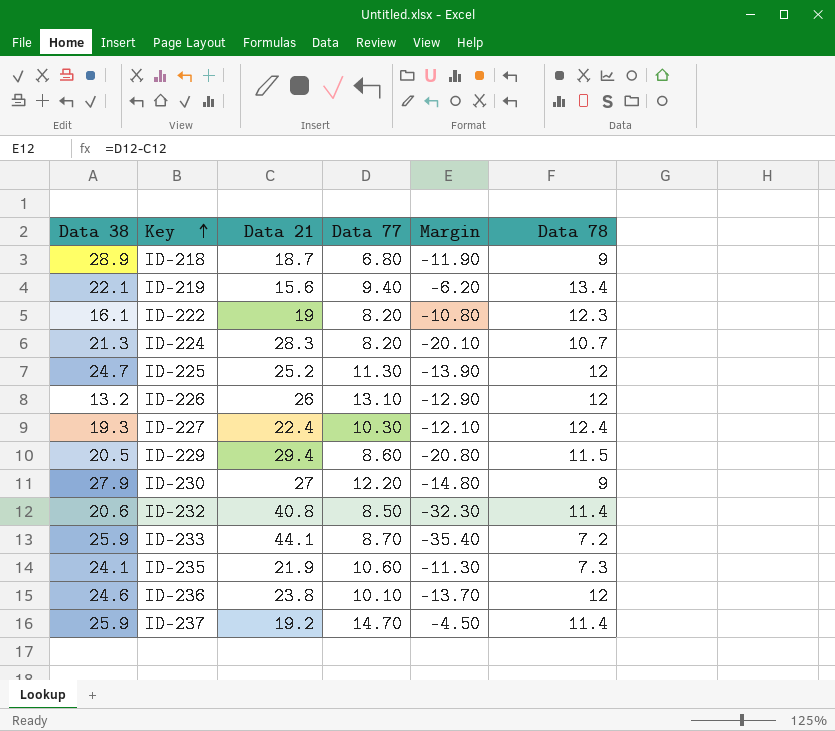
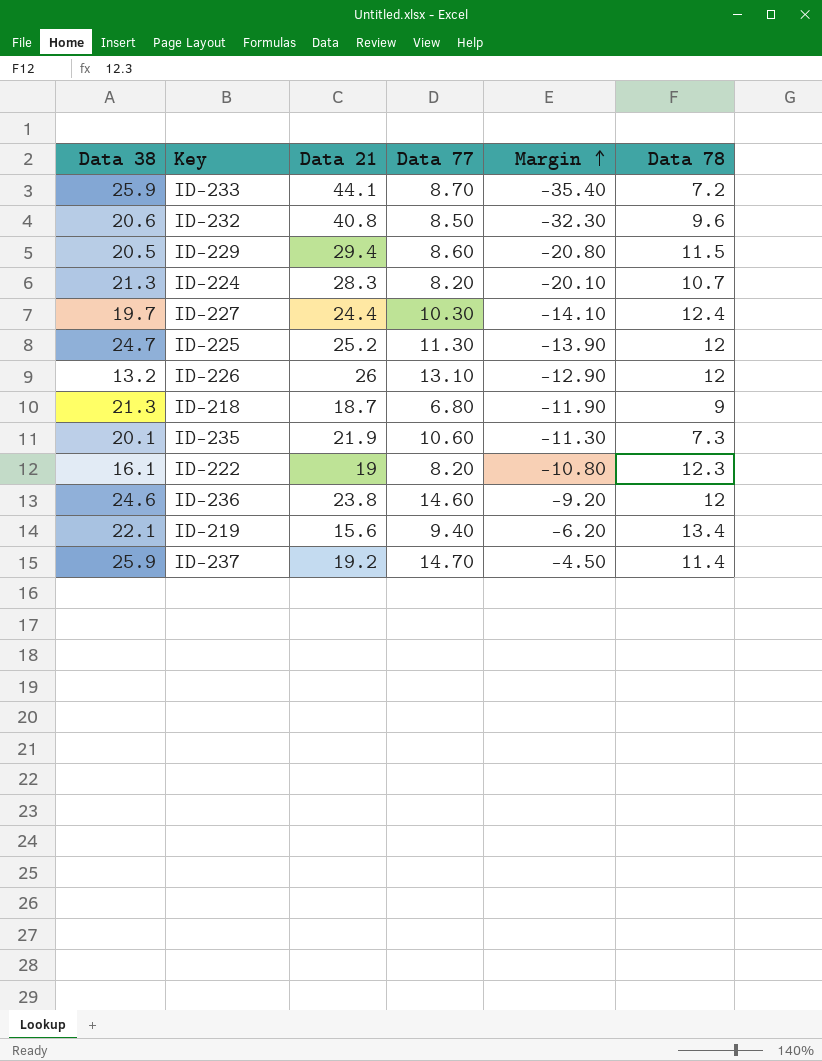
row order: Key ascending -> Margin ascending
row ID-230: 27.9 | 27 | 12.20 | -14.80 | 9 -> none
ID-232 | Data 78: 11.4 -> 9.6
ID-227 | Data 38: 19.3 -> 19.7
ID-227 | Data 21: 22.4 -> 24.4
ID-227 | Margin: -12.10 -> -14.10
ID-218 | Data 38: 28.9 -> 21.3
ID-235 | Data 38: 24.1 -> 20.1
ID-236 | Data 77: 10.10 -> 14.60
ID-236 | Margin: -13.70 -> -9.20

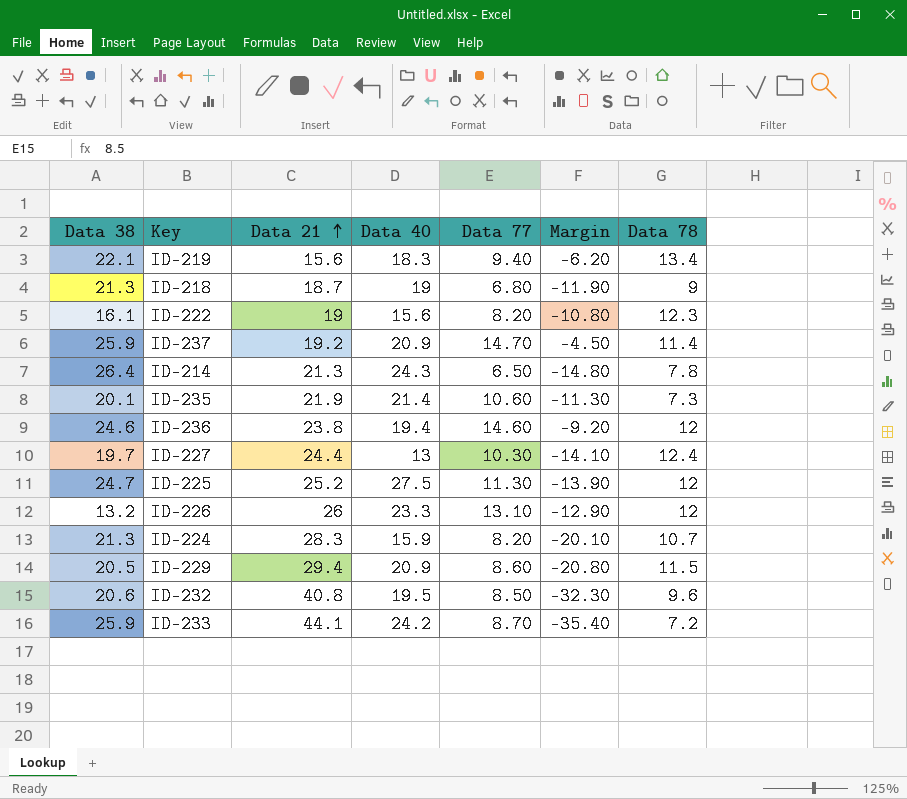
row order: Margin ascending -> Data 21 ascending
column Data 40 | position: none -> 4
row ID-214: none -> 26.4 | 21.3 | 24.3 | 6.50 | -14.80 | 7.8

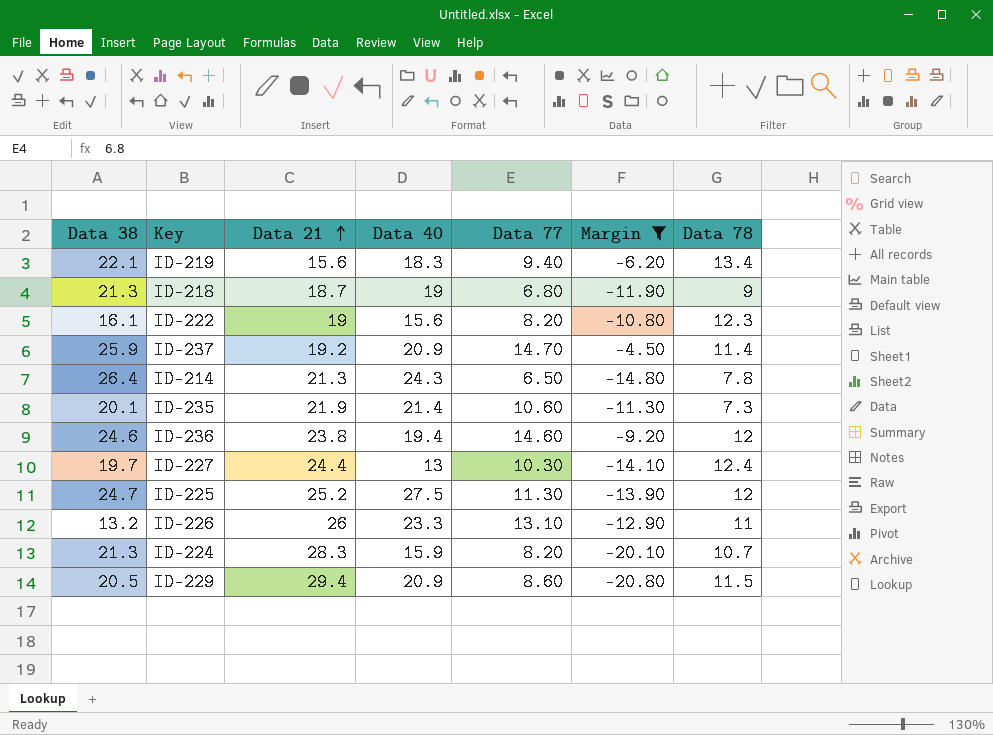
filter: none -> Margin >= -20.80
ID-226 | Data 78: 12 -> 11

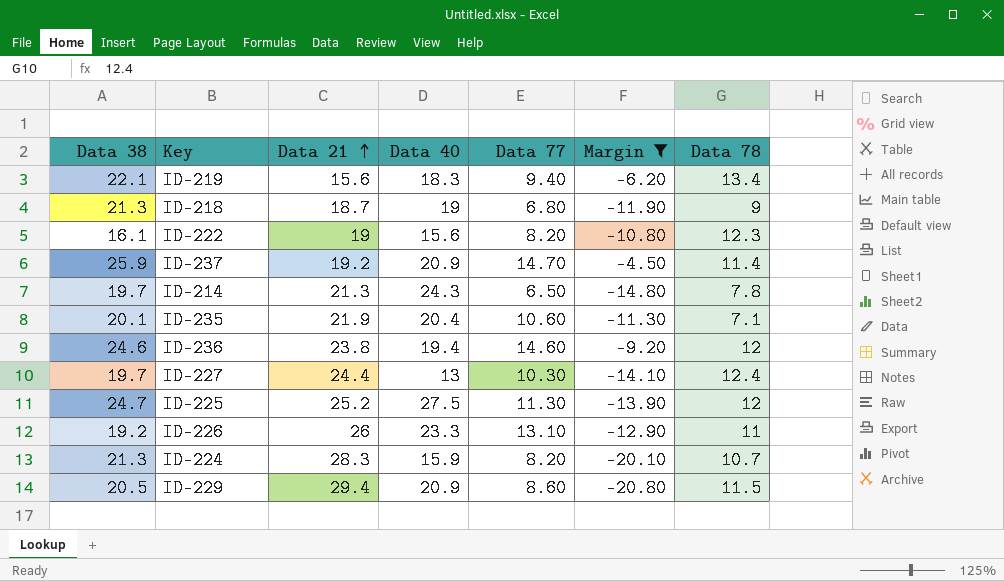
ID-214 | Data 38: 26.4 -> 19.7
ID-235 | Data 40: 21.4 -> 20.4
ID-235 | Data 78: 7.3 -> 7.1
ID-226 | Data 38: 13.2 -> 19.2

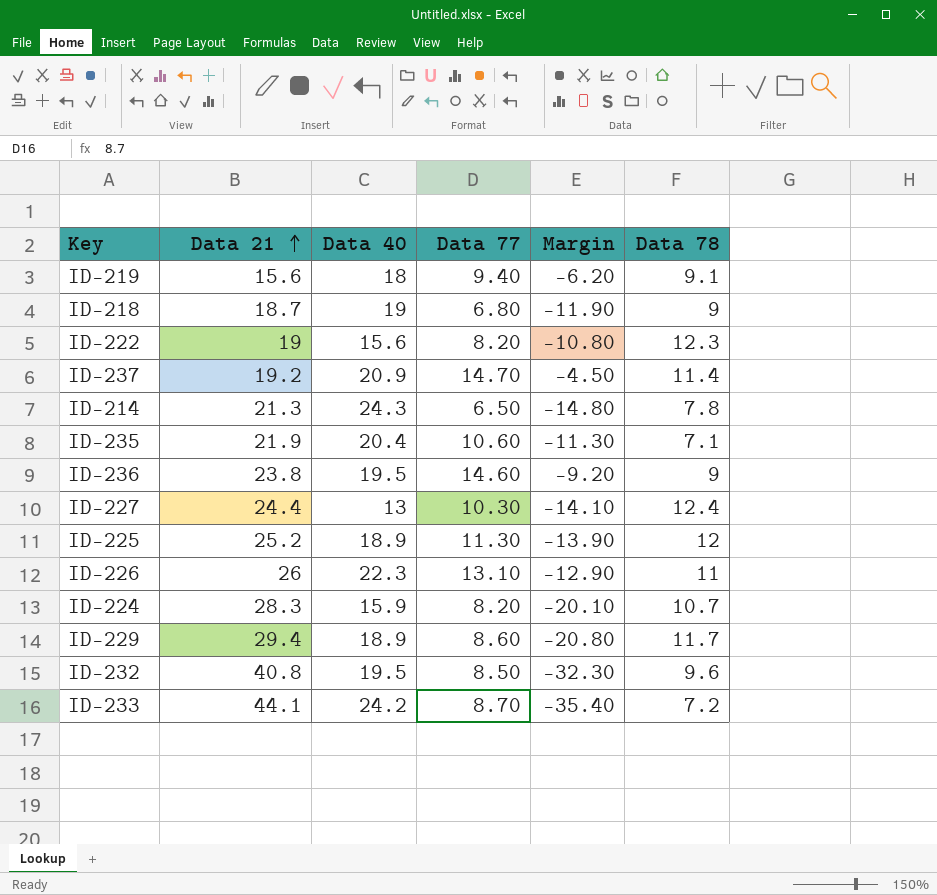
filter: Margin >= -20.80 -> none
column Data 38 | position: 1 -> none
ID-219 | Data 40: 18.3 -> 18
ID-219 | Data 78: 13.4 -> 9.1
ID-236 | Data 40: 19.4 -> 19.5
ID-236 | Data 78: 12 -> 9
ID-225 | Data 40: 27.5 -> 18.9
ID-226 | Data 40: 23.3 -> 22.3
ID-229 | Data 40: 20.9 -> 18.9
ID-229 | Data 78: 11.5 -> 11.7

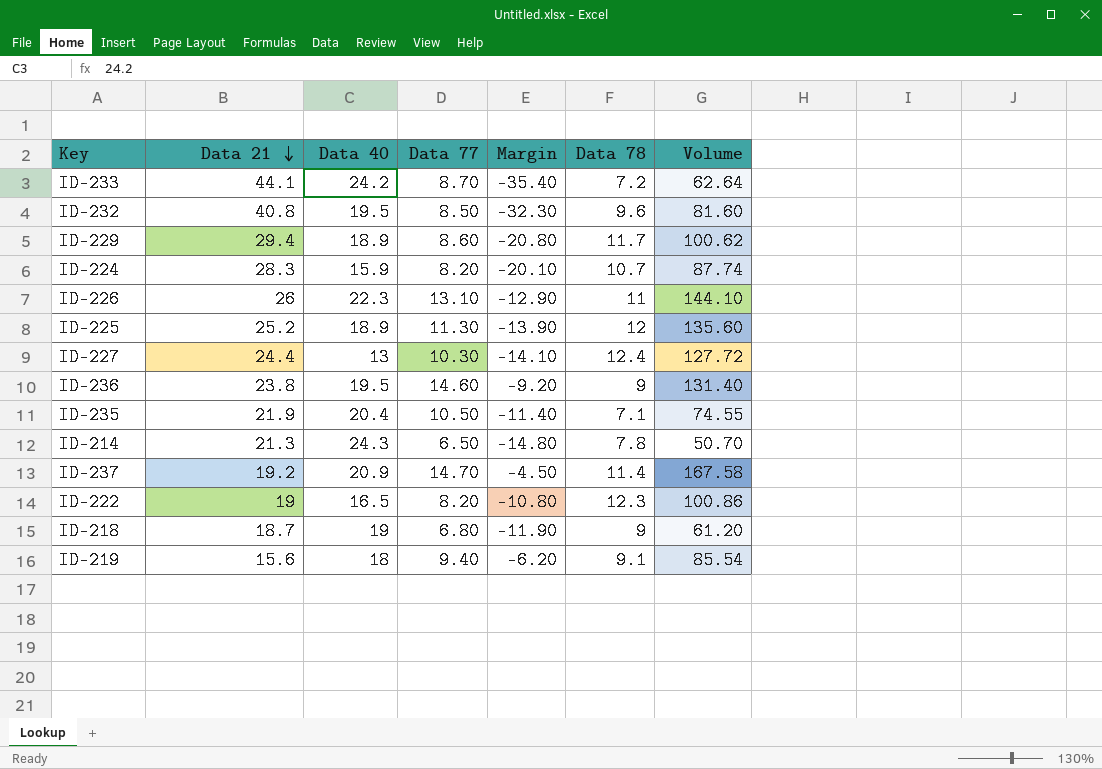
row order: Data 21 ascending -> Data 21 descending
column Volume | formula: none -> [Data 77] * [Data 78]
ID-235 | Data 77: 10.60 -> 10.50
ID-235 | Margin: -11.30 -> -11.40
ID-222 | Data 40: 15.6 -> 16.5

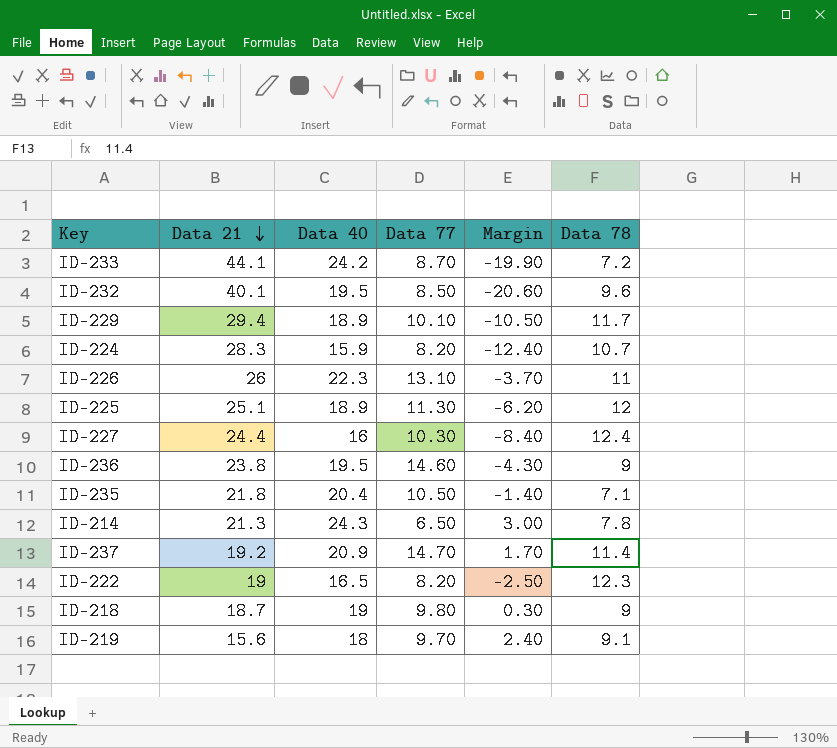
column Volume | formula: [Data 77] * [Data 78] -> none
column Margin | formula: [Data 77] - [Data 21] -> [Data 40] - [Data 21]
ID-232 | Data 21: 40.8 -> 40.1
ID-229 | Data 77: 8.60 -> 10.10
ID-225 | Data 21: 25.2 -> 25.1
ID-227 | Data 40: 13 -> 16
ID-235 | Data 21: 21.9 -> 21.8
ID-218 | Data 77: 6.80 -> 9.80
ID-219 | Data 77: 9.40 -> 9.70

